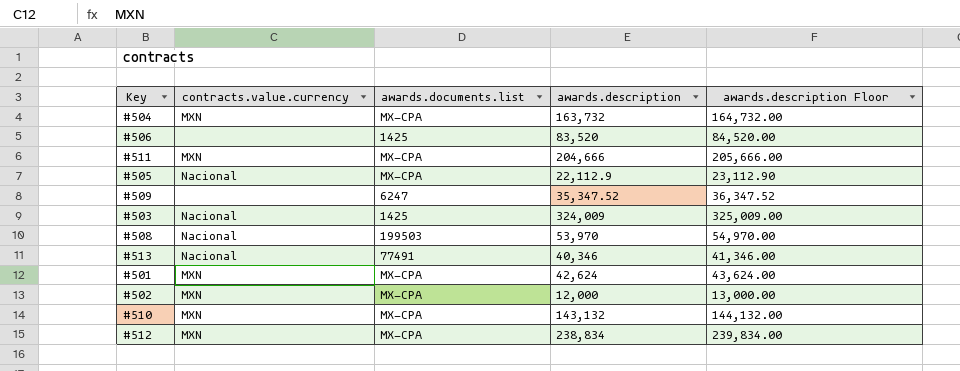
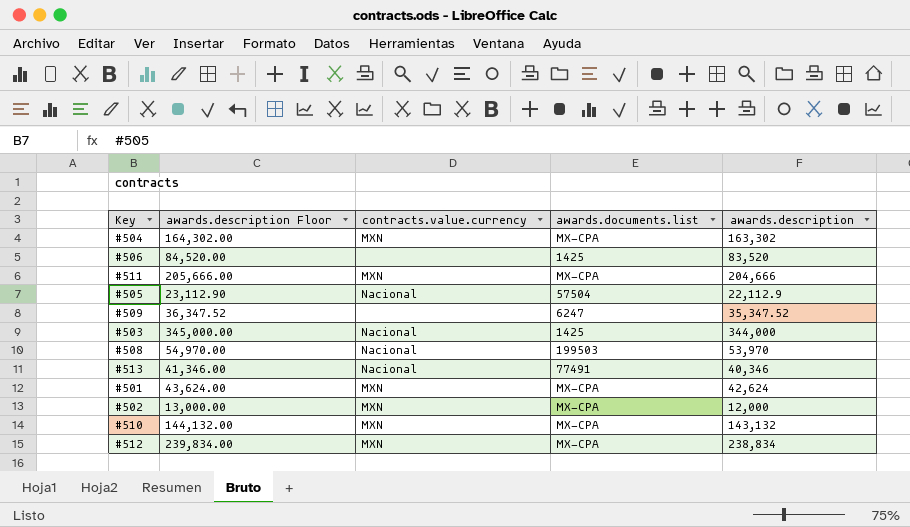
column awards.description Floor | position: 5 -> 2
#504 | awards.description Floor: 164,732.00 -> 164,302.00
#504 | awards.description: 163,732 -> 163,302
#505 | awards.documents.list: MX-CPA -> 57504
#503 | awards.description Floor: 325,009.00 -> 345,000.00
#503 | awards.description: 324,009 -> 344,000

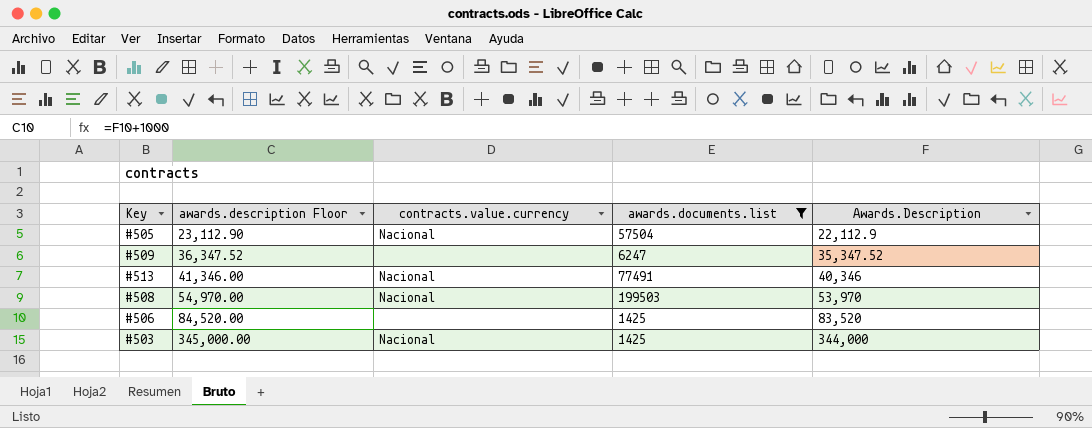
filter: none -> awards.documents.list != MX-CPA
row order: none -> awards.description Floor ascending
column name: awards.description -> Awards.Description

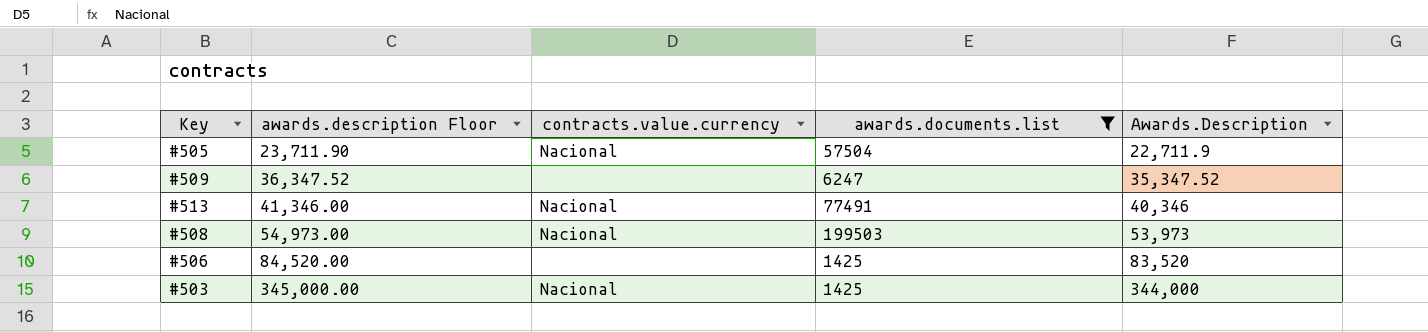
#505 | awards.description Floor: 23,112.90 -> 23,711.90
#505 | Awards.Description: 22,112.9 -> 22,711.9
#508 | awards.description Floor: 54,970.00 -> 54,973.00
#508 | Awards.Description: 53,970 -> 53,973

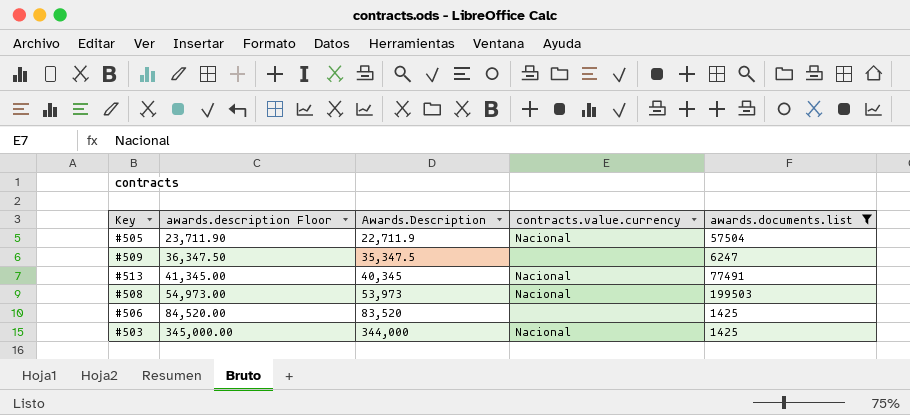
column Awards.Description | position: 5 -> 3
#509 | awards.description Floor: 36,347.52 -> 36,347.50
#509 | Awards.Description: 35,347.52 -> 35,347.5
#513 | awards.description Floor: 41,346.00 -> 41,345.00
#513 | Awards.Description: 40,346 -> 40,345

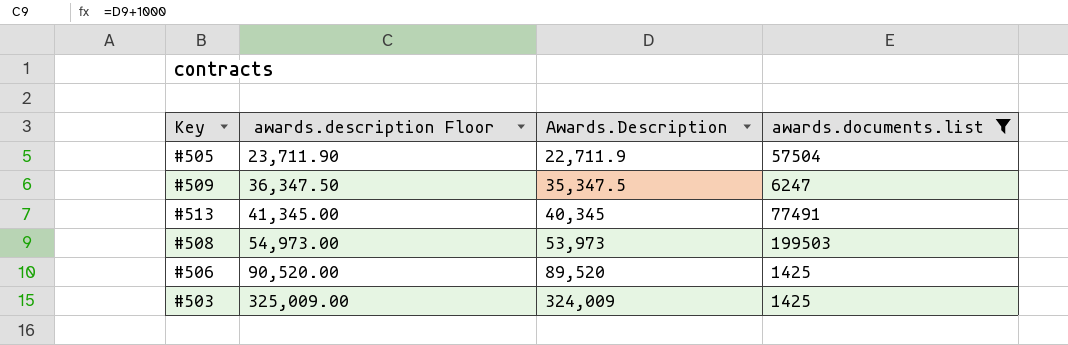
column contracts.value.currency | position: 4 -> none
#506 | awards.description Floor: 84,520.00 -> 90,520.00
#506 | Awards.Description: 83,520 -> 89,520
#503 | awards.description Floor: 345,000.00 -> 325,009.00
#503 | Awards.Description: 344,000 -> 324,009

